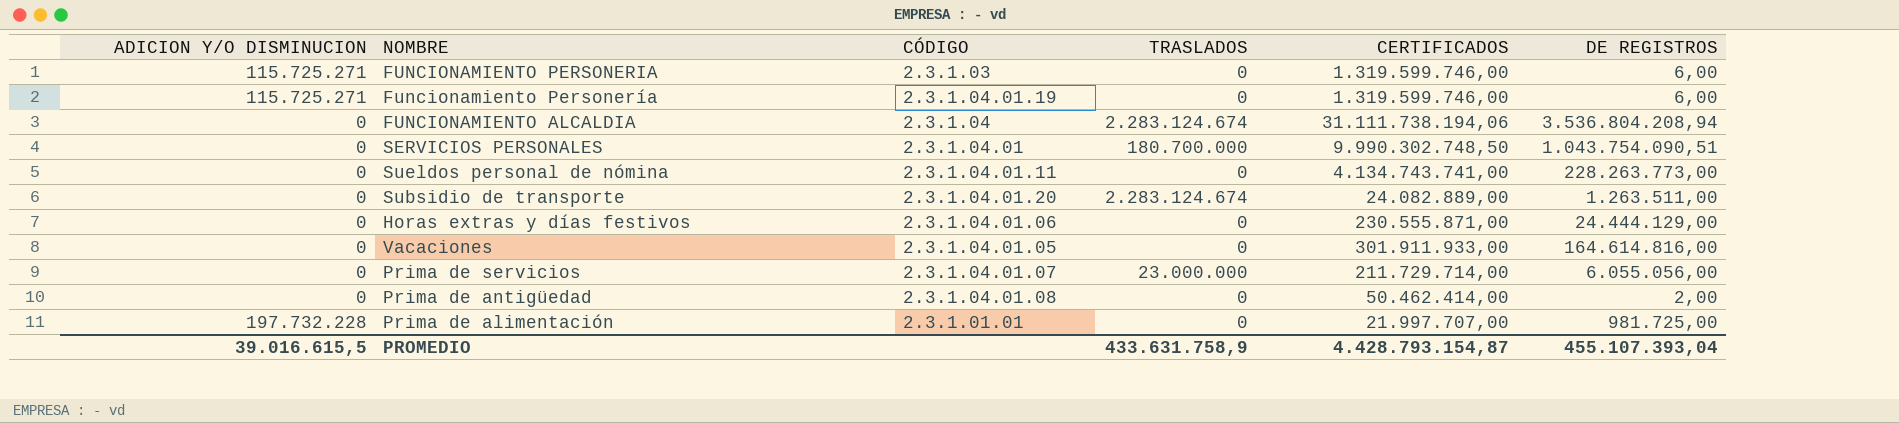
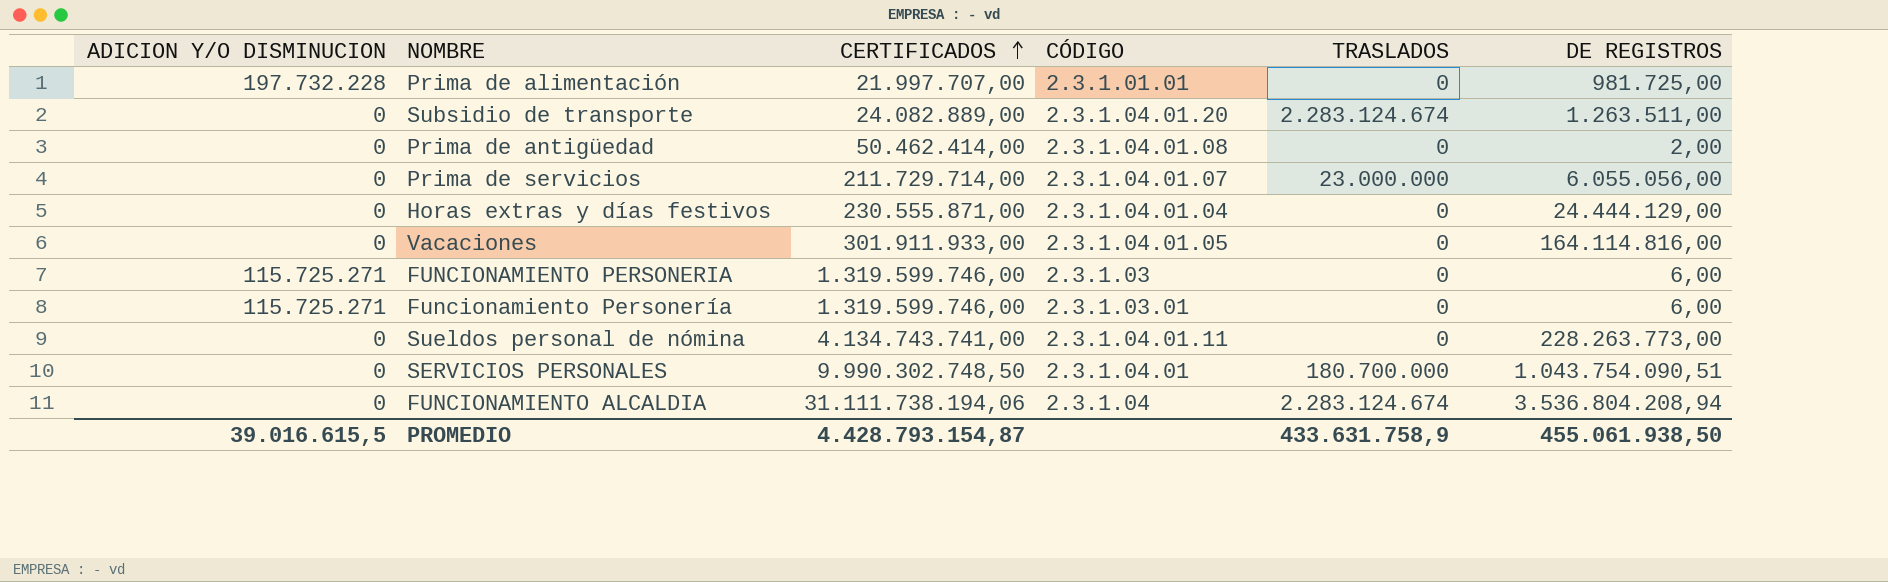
row order: none -> CERTIFICADOS ascending
column CERTIFICADOS | position: 5 -> 3
Horas extras y días festivos | CÓDIGO: 2.3.1.04.01.06 -> 2.3.1.04.01.04
Vacaciones | DE REGISTROS: 164.614.816,00 -> 164.114.816,00
Funcionamiento Personería | CÓDIGO: 2.3.1.04.01.19 -> 2.3.1.03.01
PROMEDIO | DE REGISTROS: 455.107.393,04 -> 455.061.938,50

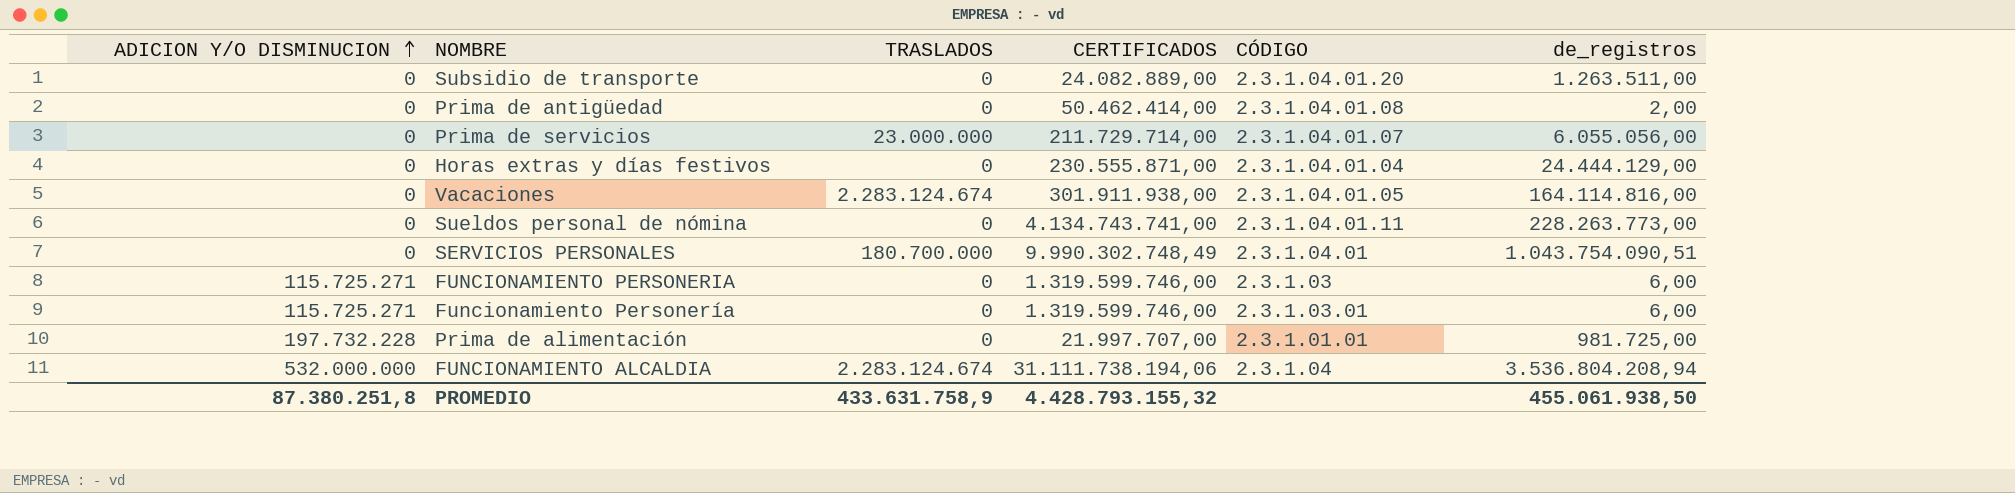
row order: CERTIFICADOS ascending -> ADICION Y/O DISMINUCION ascending
column TRASLADOS | position: 5 -> 3
column name: DE REGISTROS -> de_registros
Subsidio de transporte | TRASLADOS: 2.283.124.674 -> 0
Vacaciones | TRASLADOS: 0 -> 2.283.124.674
Vacaciones | CERTIFICADOS: 301.911.933,00 -> 301.911.938,00
SERVICIOS PERSONALES | CERTIFICADOS: 9.990.302.748,50 -> 9.990.302.748,49
FUNCIONAMIENTO ALCALDIA | ADICION Y/O DISMINUCION: 0 -> 532.000.000
PROMEDIO | ADICION Y/O DISMINUCION: 39.016.615,5 -> 87.380.251,8
PROMEDIO | CERTIFICADOS: 4.428.793.154,87 -> 4.428.793.155,32

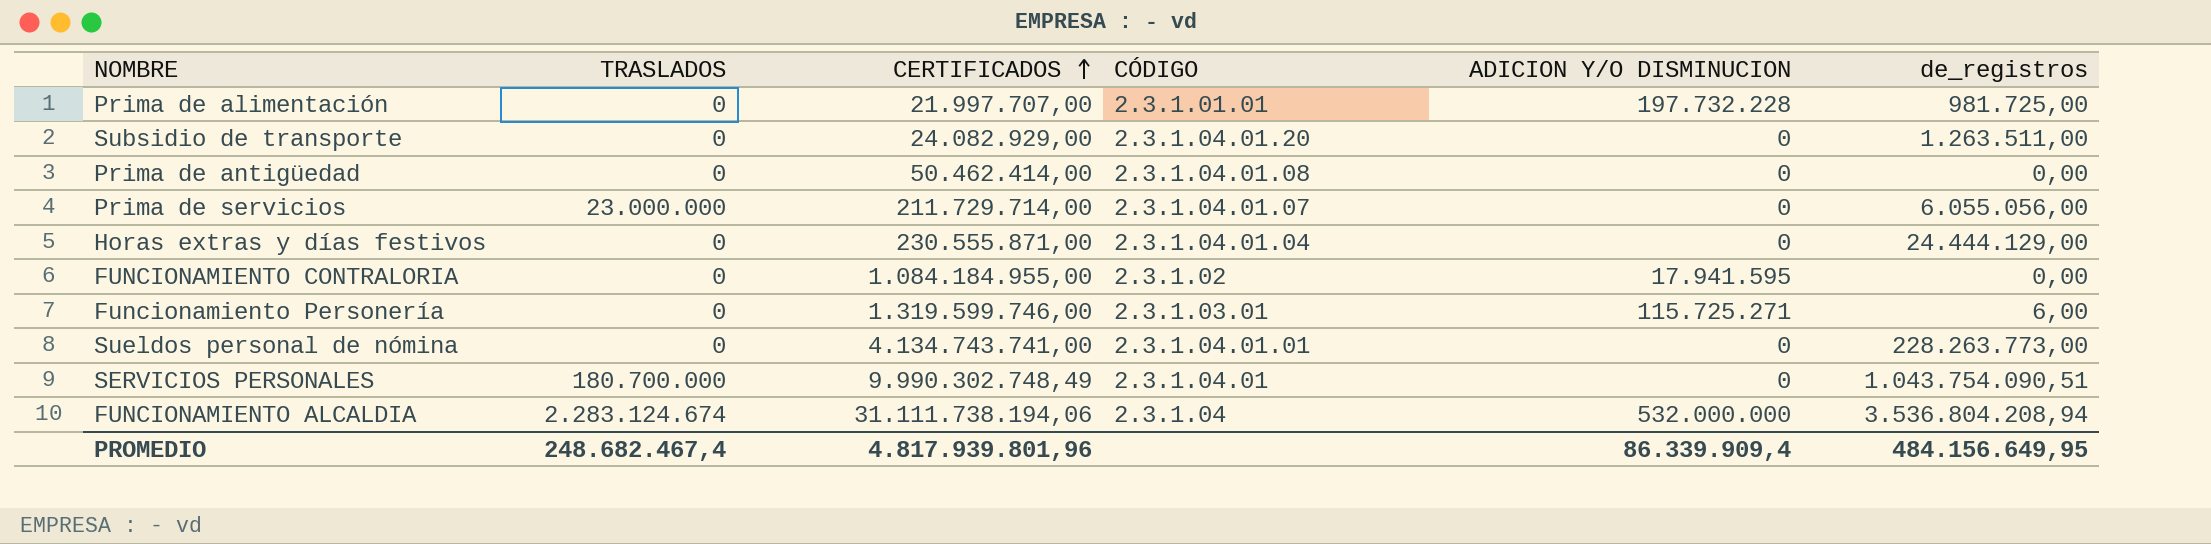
row order: ADICION Y/O DISMINUCION ascending -> CERTIFICADOS ascending
column ADICION Y/O DISMINUCION | position: 1 -> 5
row Vacaciones: 0 | 2.283.124.674 | 301.911.938,00 | 2.3.1.04.01.05 | 164.114.816,00 -> none
row FUNCIONAMIENTO PERSONERIA: 115.725.271 | 0 | 1.319.599.746,00 | 2.3.1.03 | 6,00 -> none
Subsidio de transporte | CERTIFICADOS: 24.082.889,00 -> 24.082.929,00
Prima de antigüedad | de_registros: 2,00 -> 0,00
row FUNCIONAMIENTO CONTRALORIA: none -> 0 | 1.084.184.955,00 | 2.3.1.02 | 17.941.595 | 0,00
Sueldos personal de nómina | CÓDIGO: 2.3.1.04.01.11 -> 2.3.1.04.01.01
PROMEDIO | TRASLADOS: 433.631.758,9 -> 248.682.467,4
PROMEDIO | CERTIFICADOS: 4.428.793.155,32 -> 4.817.939.801,96
PROMEDIO | ADICION Y/O DISMINUCION: 87.380.251,8 -> 86.339.909,4
PROMEDIO | de_registros: 455.061.938,50 -> 484.156.649,95

